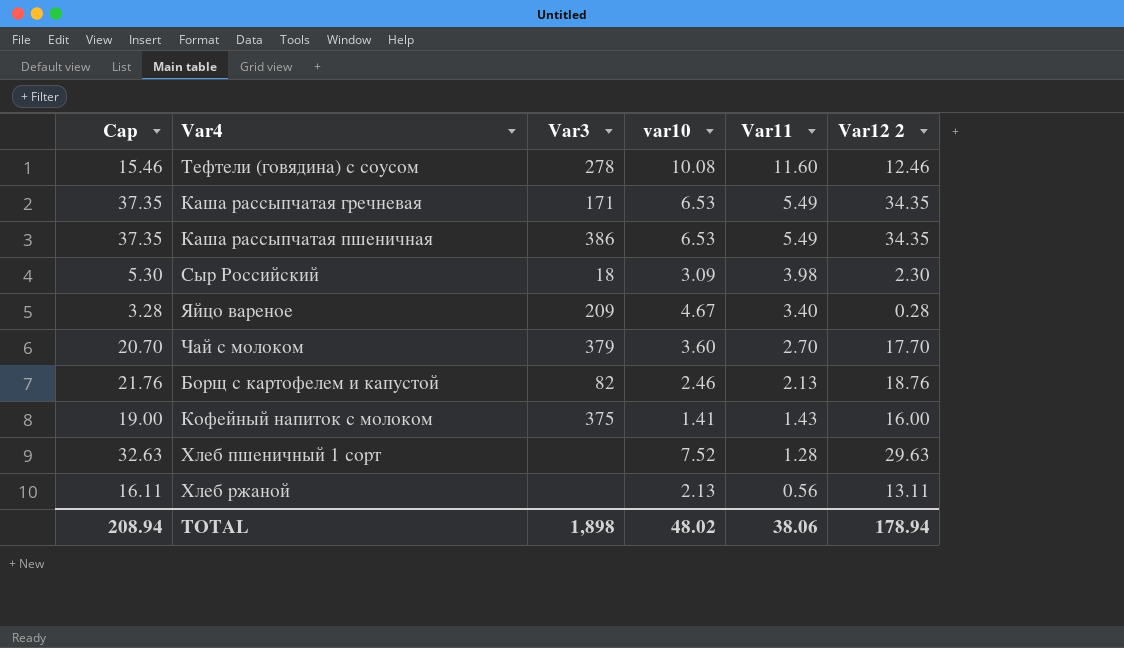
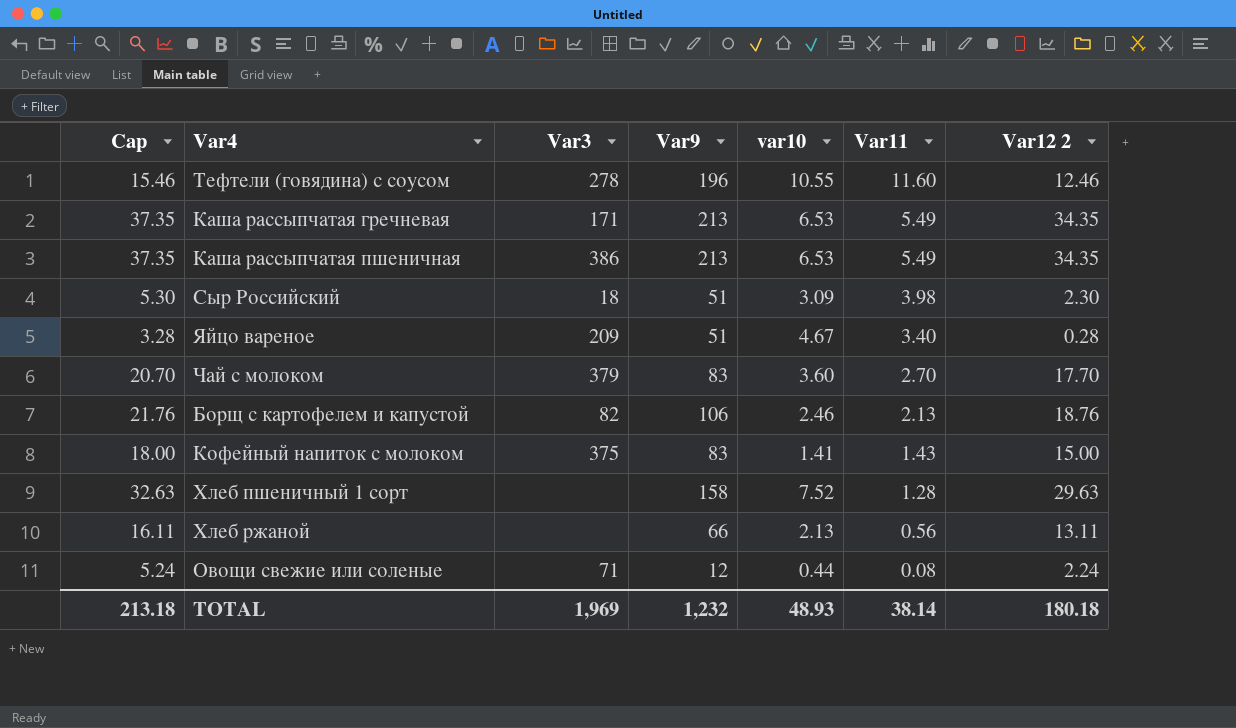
column Var9 | position: none -> 4
Тефтели (говядина) с соусом | var10: 10.08 -> 10.55
Кофейный напиток с молоком | Cap: 19.00 -> 18.00
Кофейный напиток с молоком | Var12 2: 16.00 -> 15.00
row Овощи свежие или соленые: none -> 5.24 | 71 | 12 | 0.44 | 0.08 | 2.24
TOTAL | Cap: 208.94 -> 213.18
TOTAL | Var3: 1,898 -> 1,969
TOTAL | var10: 48.02 -> 48.93
TOTAL | Var11: 38.06 -> 38.14
TOTAL | Var12 2: 178.94 -> 180.18

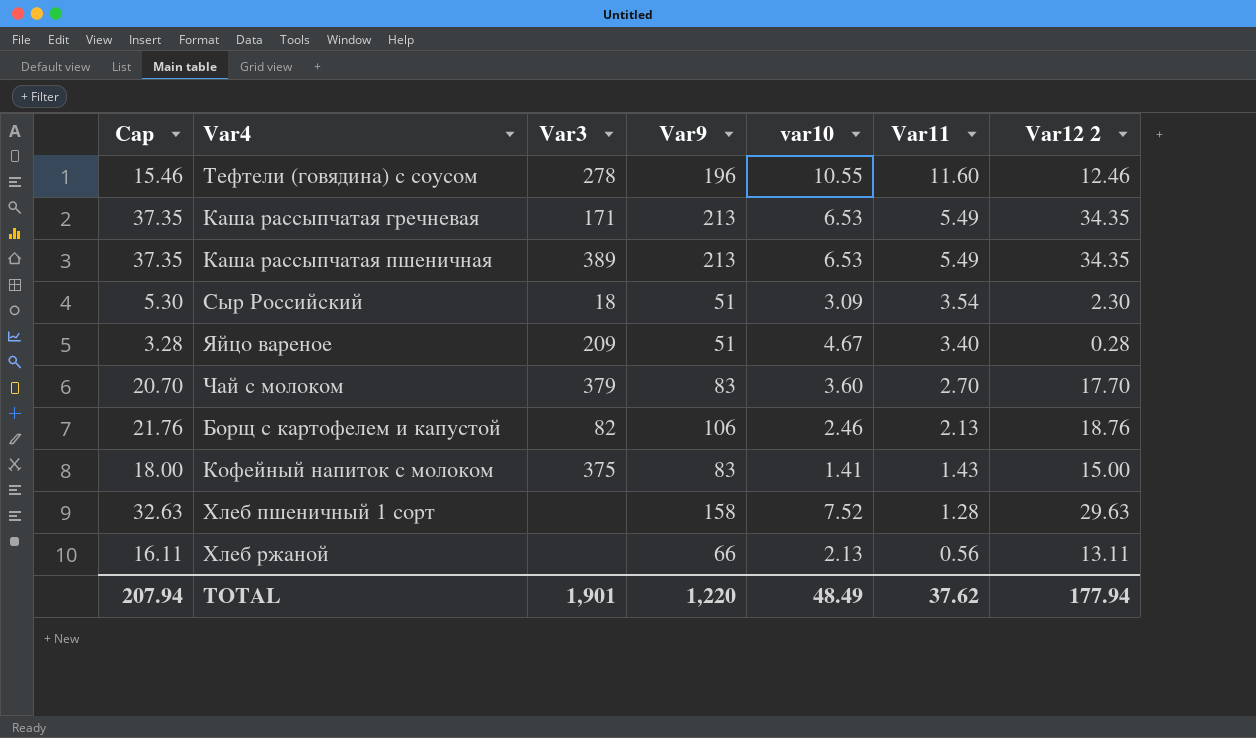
row Овощи свежие или соленые: 5.24 | 71 | 12 | 0.44 | 0.08 | 2.24 -> none
Каша рассыпчатая пшеничная | Var3: 386 -> 389
Сыр Российский | Var11: 3.98 -> 3.54
TOTAL | Cap: 213.18 -> 207.94
TOTAL | Var3: 1,969 -> 1,901
TOTAL | Var9: 1,232 -> 1,220
TOTAL | var10: 48.93 -> 48.49
TOTAL | Var11: 38.14 -> 37.62
TOTAL | Var12 2: 180.18 -> 177.94

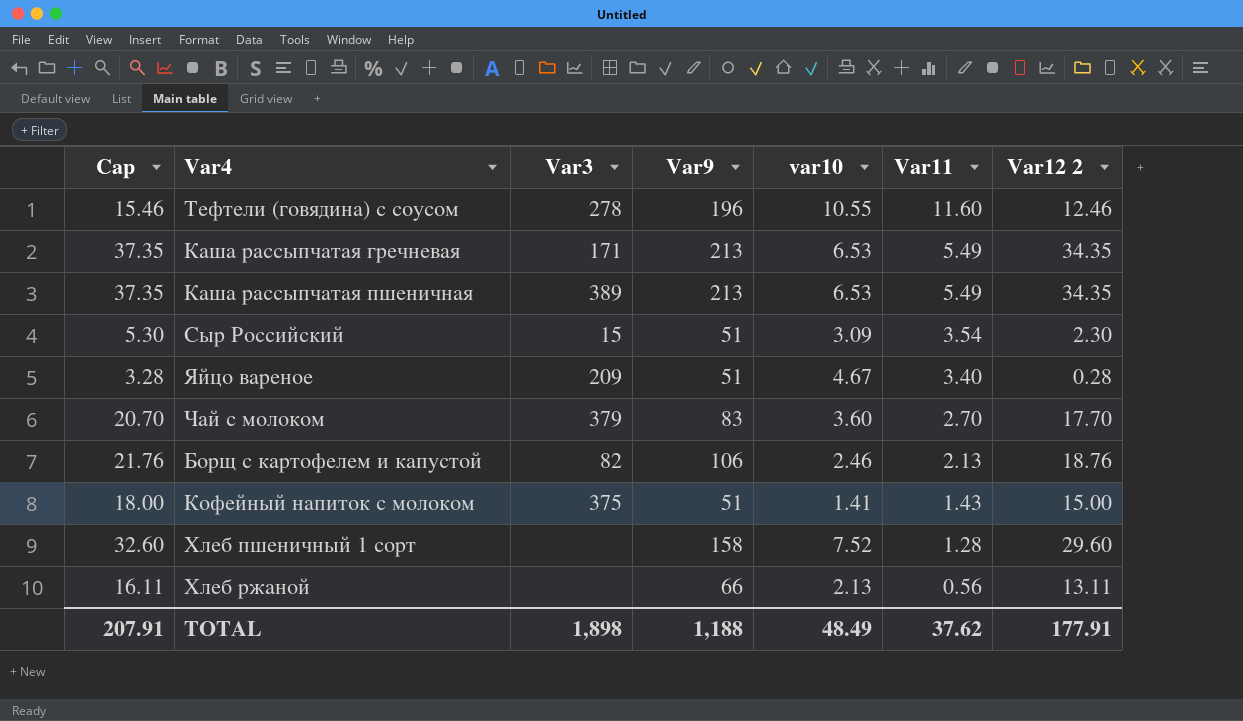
Сыр Российский | Var3: 18 -> 15
Кофейный напиток с молоком | Var9: 83 -> 51
Хлеб пшеничный 1 сорт | Cap: 32.63 -> 32.60
Хлеб пшеничный 1 сорт | Var12 2: 29.63 -> 29.60
TOTAL | Cap: 207.94 -> 207.91
TOTAL | Var3: 1,901 -> 1,898
TOTAL | Var9: 1,220 -> 1,188
TOTAL | Var12 2: 177.94 -> 177.91

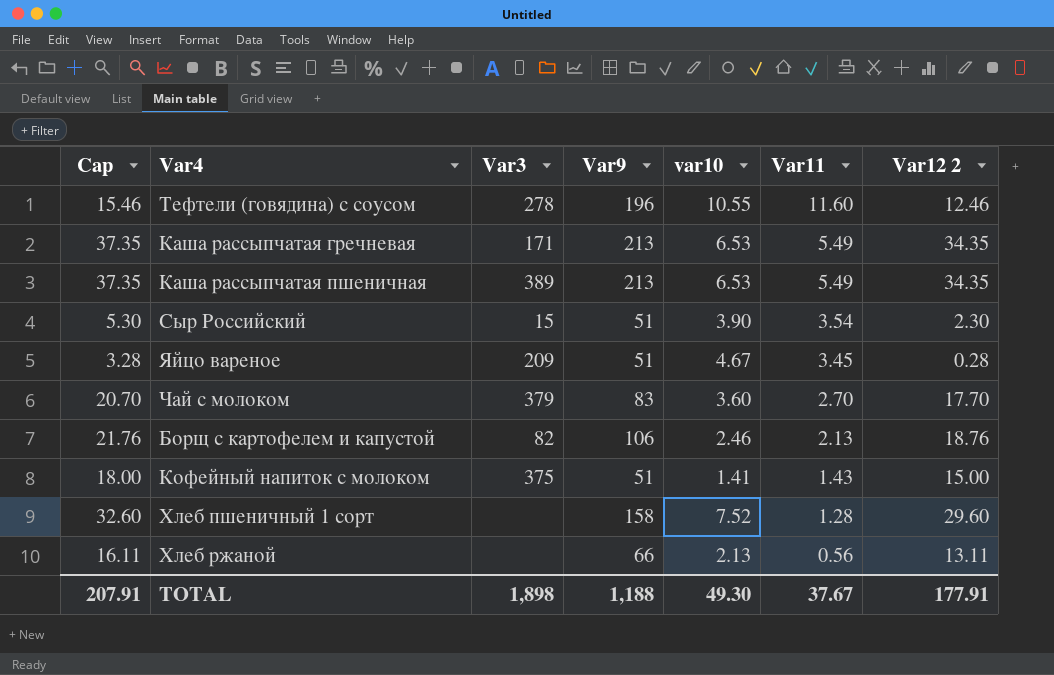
Сыр Российский | var10: 3.09 -> 3.90
Яйцо вареное | Var11: 3.40 -> 3.45
TOTAL | var10: 48.49 -> 49.30
TOTAL | Var11: 37.62 -> 37.67

